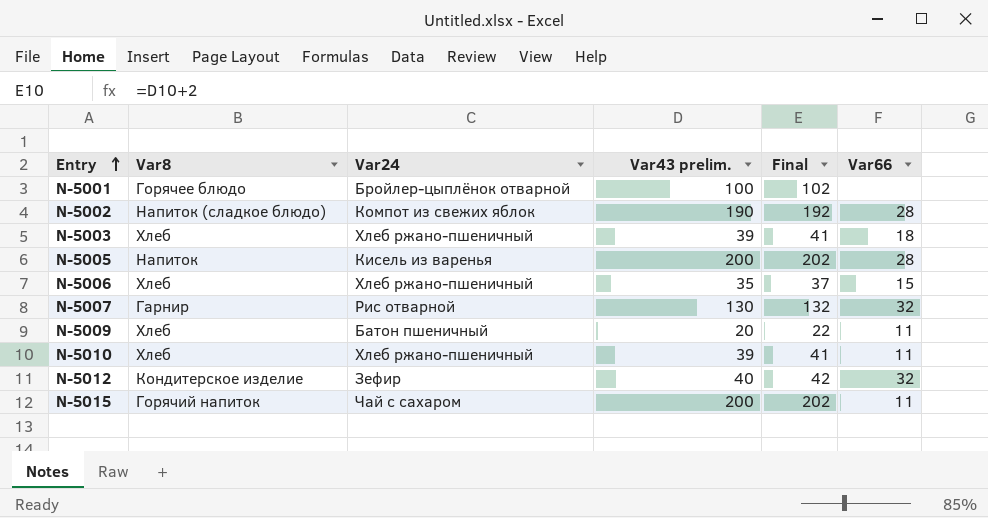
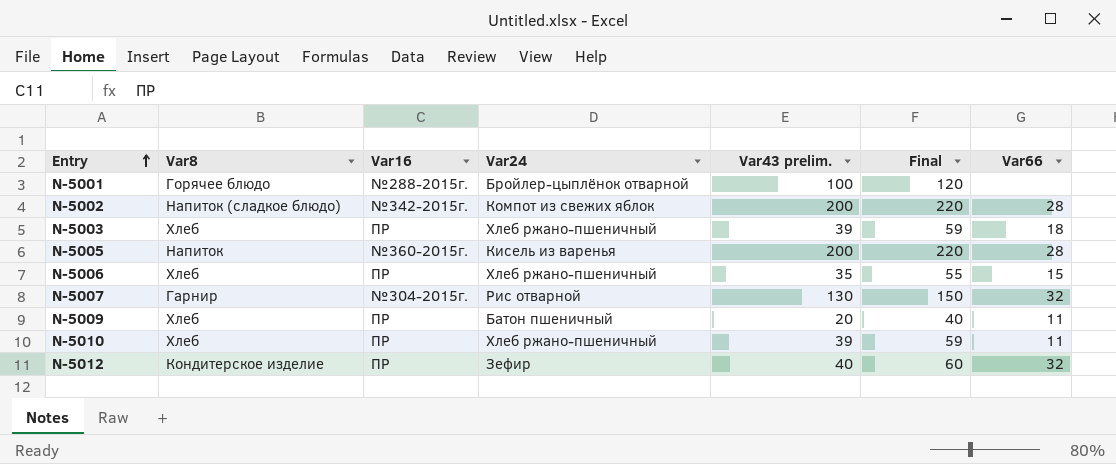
column Var16 | position: none -> 3
column Final | formula: [Var43 prelim.] + 2 -> [Var43 prelim.] + 20
row N-5015: Горячий напиток | Чай с сахаром | 200 | 202 | 11 -> none
N-5002 | Var43 prelim.: 190 -> 200

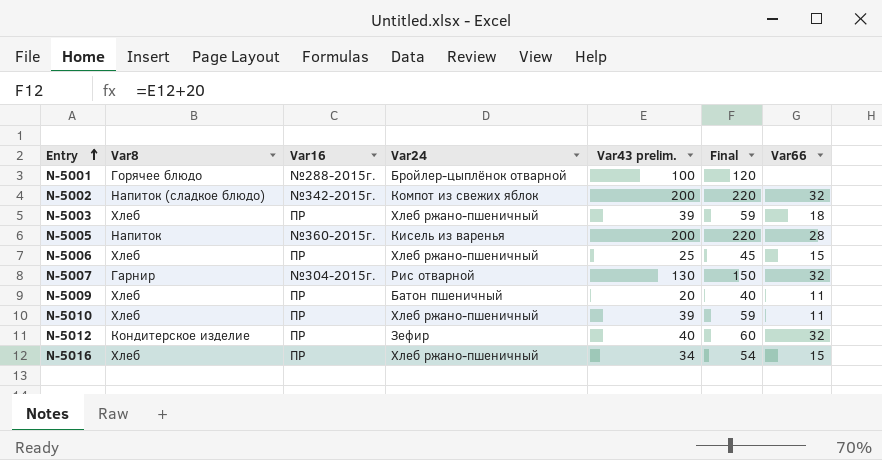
N-5002 | Var66: 28 -> 32
N-5006 | Var43 prelim.: 35 -> 25
N-5006 | Final: 55 -> 45
row N-5016: none -> Хлеб | ПР | Хлеб ржано-пшеничный | 34 | 54 | 15

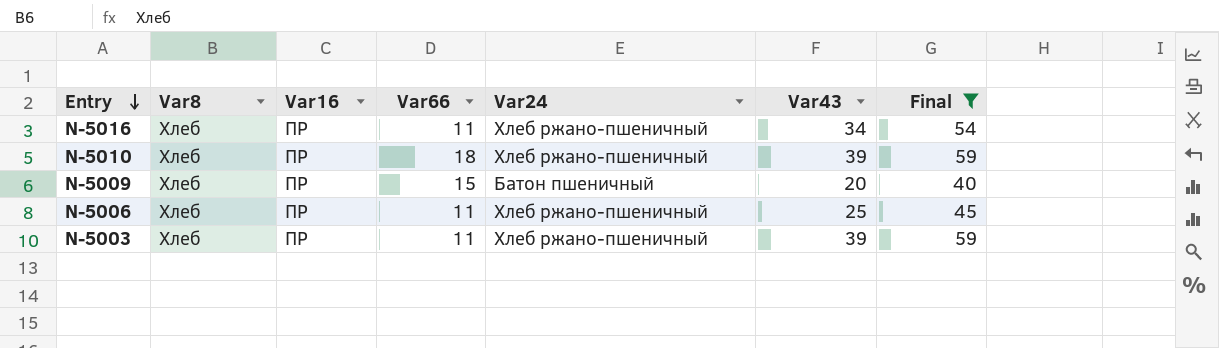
filter: none -> Final <= 59
row order: Entry ascending -> Entry descending
column Var66 | position: 7 -> 4
column name: Var43 prelim. -> Var43
N-5016 | Var66: 15 -> 11
N-5010 | Var66: 11 -> 18
N-5009 | Var66: 11 -> 15
N-5006 | Var66: 15 -> 11
N-5003 | Var66: 18 -> 11

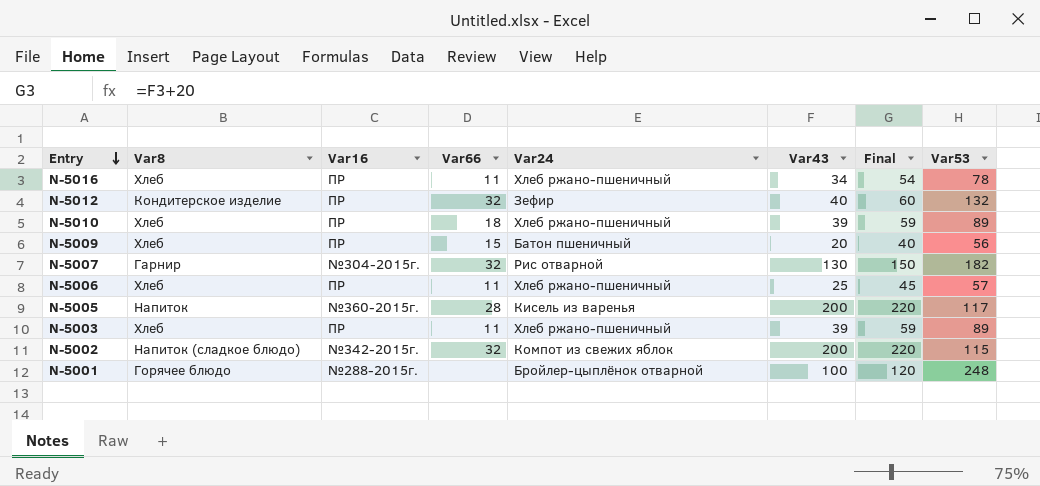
filter: Final <= 59 -> none
column Var53 | position: none -> 8

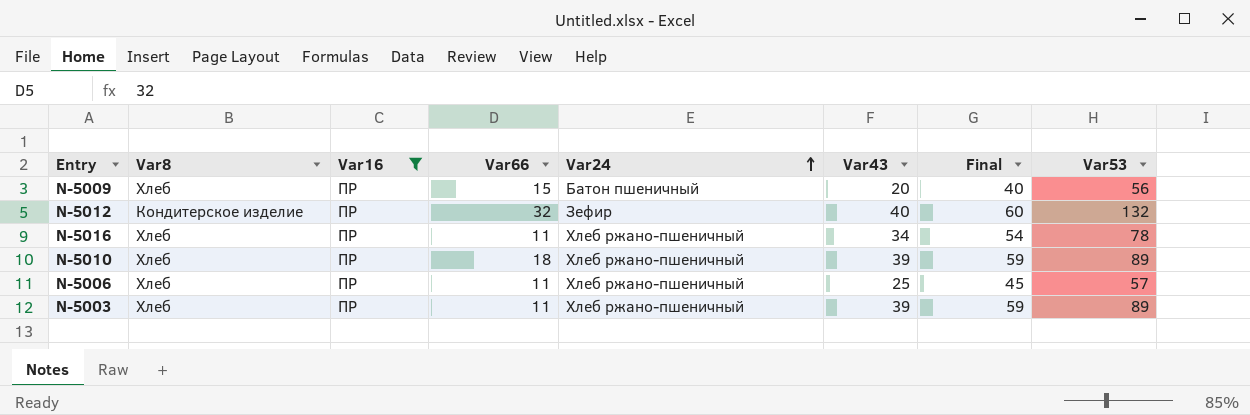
filter: none -> Var16 = ПР
row order: Entry descending -> Var24 ascending

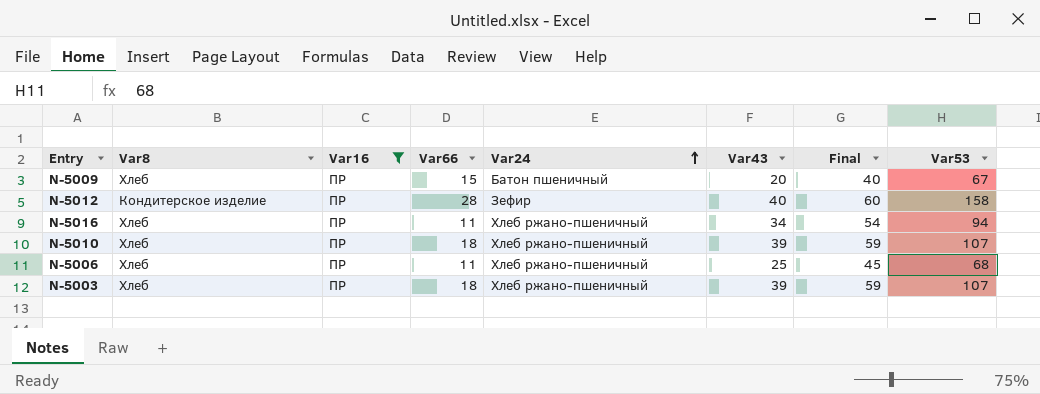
N-5009 | Var53: 56 -> 67
N-5012 | Var66: 32 -> 28
N-5012 | Var53: 132 -> 158
N-5016 | Var53: 78 -> 94
N-5010 | Var53: 89 -> 107
N-5006 | Var53: 57 -> 68
N-5003 | Var66: 11 -> 18
N-5003 | Var53: 89 -> 107

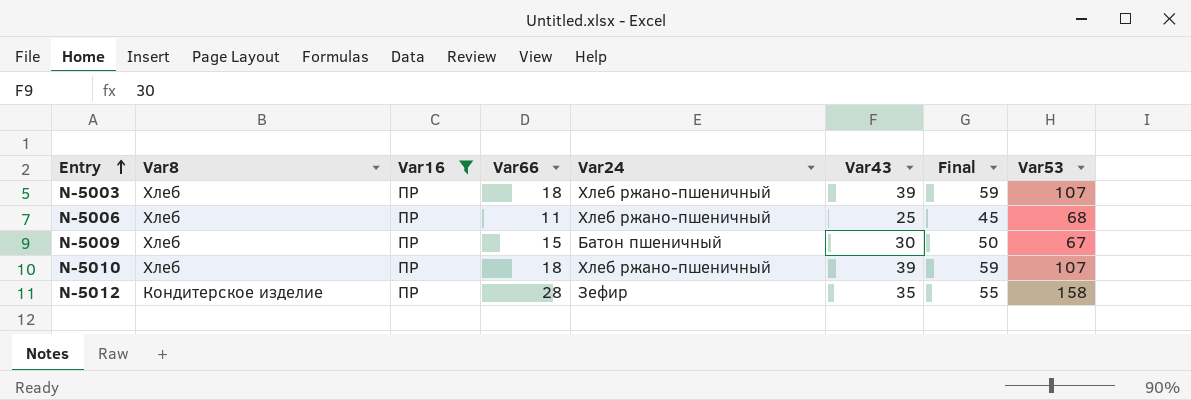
row order: Var24 ascending -> Entry ascending
row N-5016: Хлеб | ПР | 11 | Хлеб ржано-пшеничный | 34 | 54 | 94 -> none
N-5009 | Var43: 20 -> 30
N-5009 | Final: 40 -> 50
N-5012 | Var43: 40 -> 35
N-5012 | Final: 60 -> 55

